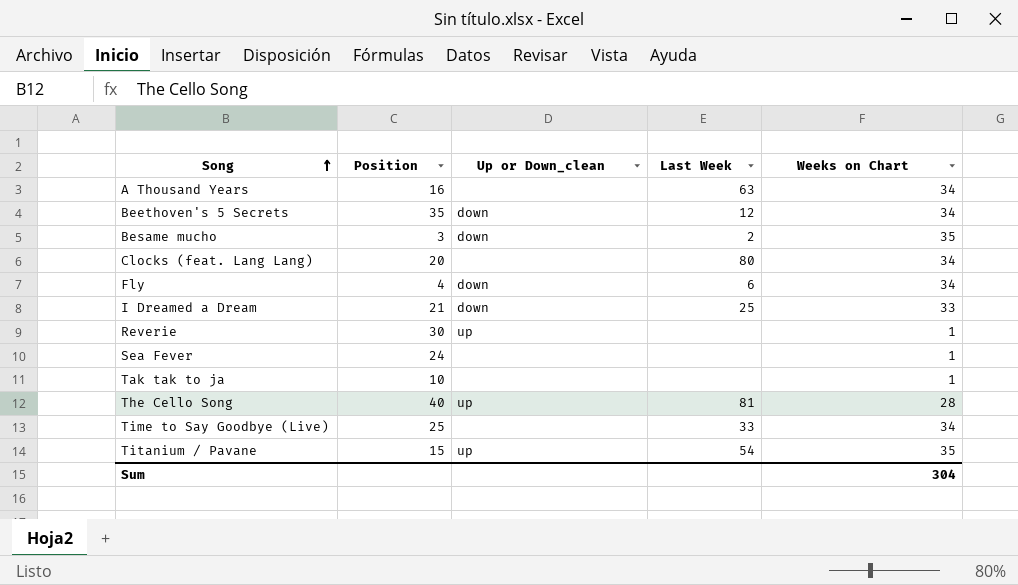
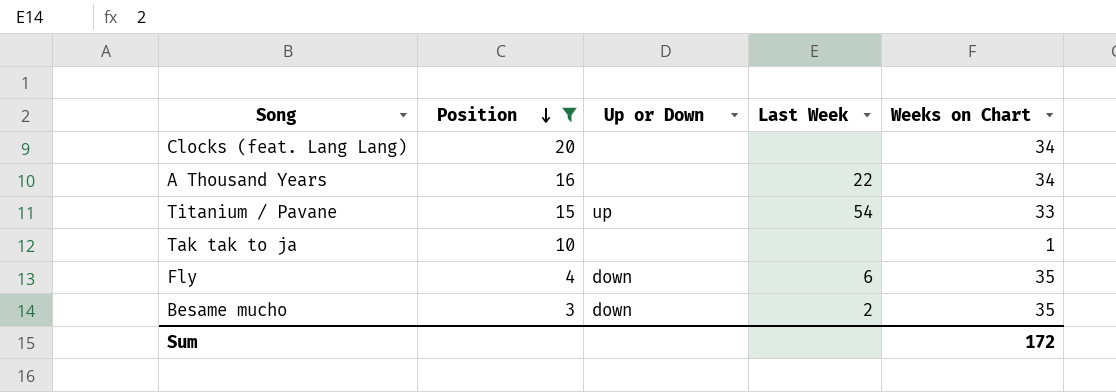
filter: none -> Position <= 20
row order: Song ascending -> Position descending
column name: Up or Down_clean -> Up or Down
Clocks (feat. Lang Lang) | Last Week: 80 -> none
A Thousand Years | Last Week: 63 -> 22
Titanium / Pavane | Weeks on Chart: 35 -> 33
Fly | Weeks on Chart: 34 -> 35
Sum | Weeks on Chart: 304 -> 172

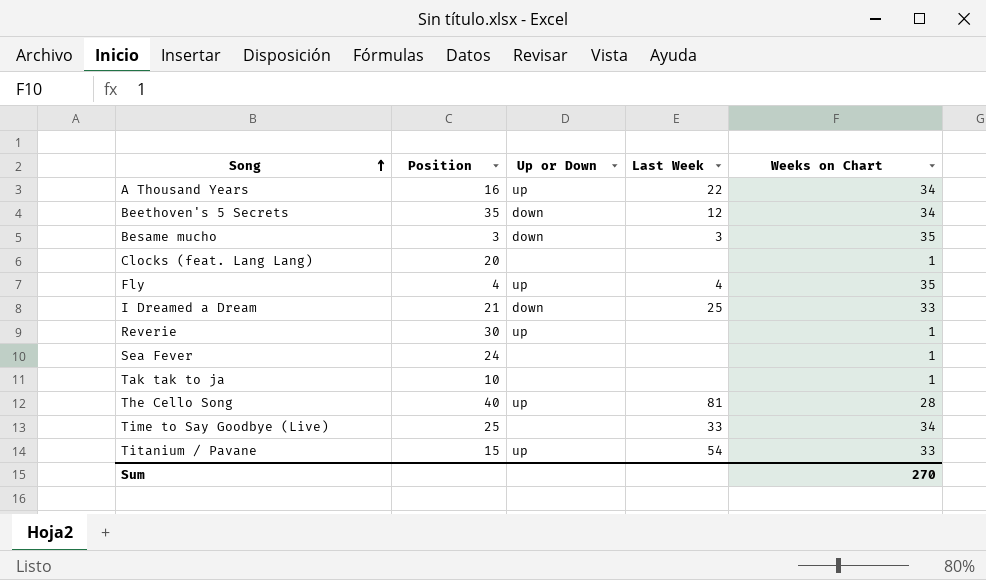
filter: Position <= 20 -> none
row order: Position descending -> Song ascending
A Thousand Years | Up or Down: none -> up
Besame mucho | Last Week: 2 -> 3
Clocks (feat. Lang Lang) | Weeks on Chart: 34 -> 1
Fly | Up or Down: down -> up
Fly | Last Week: 6 -> 4
Sum | Weeks on Chart: 172 -> 270

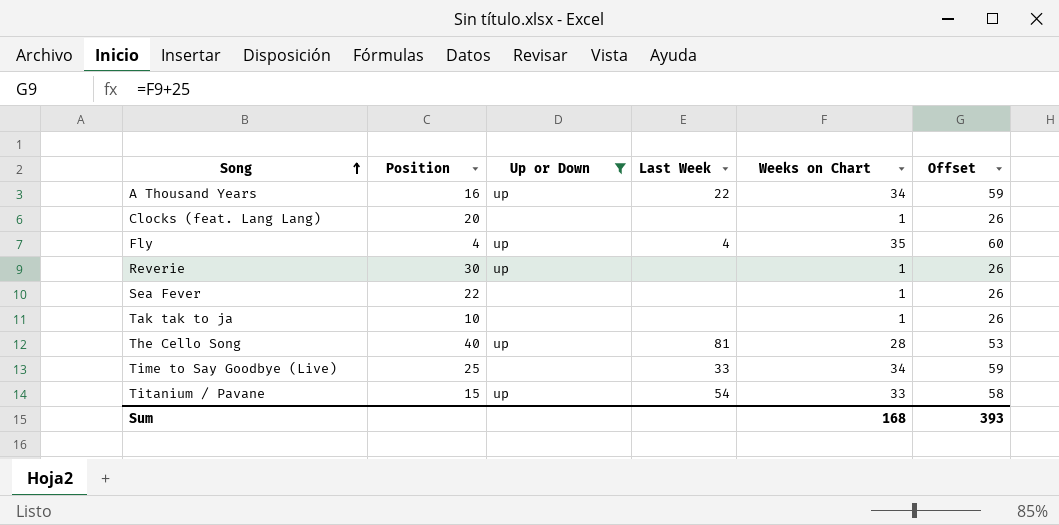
filter: none -> Up or Down != down
column Offset | formula: none -> [Weeks on Chart] + 25
Sea Fever | Position: 24 -> 22
Sum | Weeks on Chart: 270 -> 168

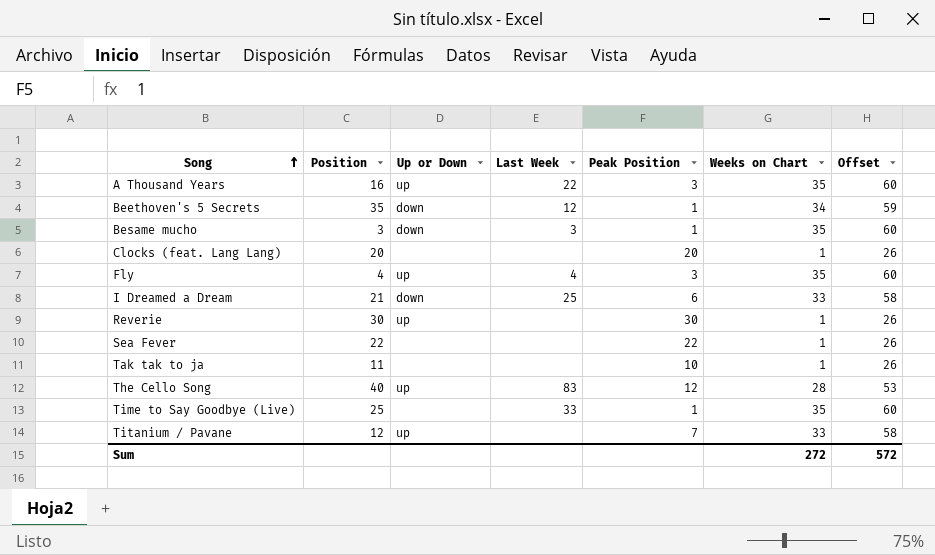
filter: Up or Down != down -> none
column Peak Position | position: none -> 5
A Thousand Years | Weeks on Chart: 34 -> 35
A Thousand Years | Offset: 59 -> 60
Tak tak to ja | Position: 10 -> 11
The Cello Song | Last Week: 81 -> 83
Time to Say Goodbye (Live) | Weeks on Chart: 34 -> 35
Time to Say Goodbye (Live) | Offset: 59 -> 60
Titanium / Pavane | Position: 15 -> 12
Titanium / Pavane | Last Week: 54 -> none
Sum | Weeks on Chart: 168 -> 272
Sum | Offset: 393 -> 572

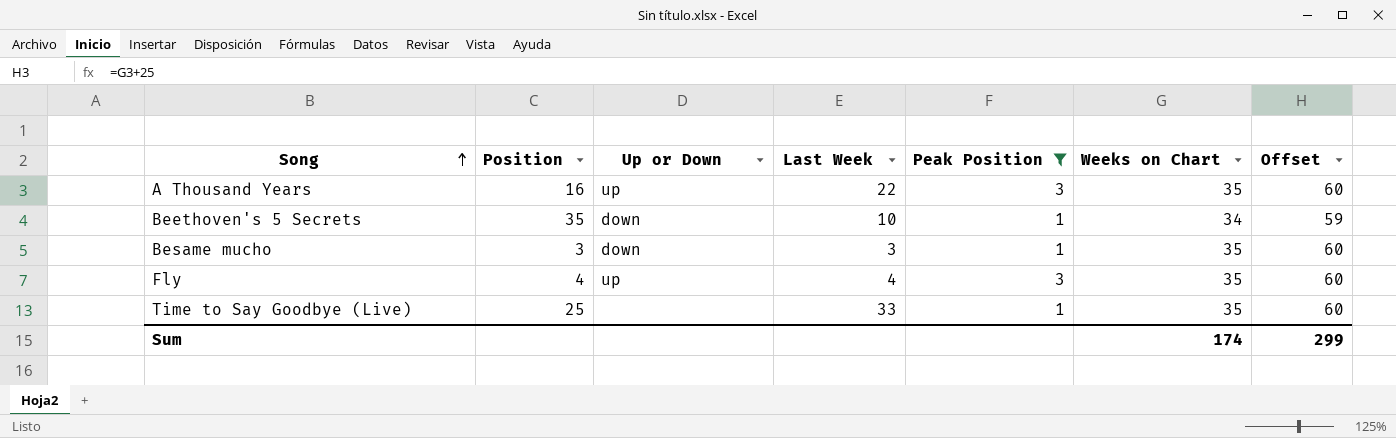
filter: none -> Peak Position <= 3
Beethoven's 5 Secrets | Last Week: 12 -> 10
Sum | Weeks on Chart: 272 -> 174
Sum | Offset: 572 -> 299

